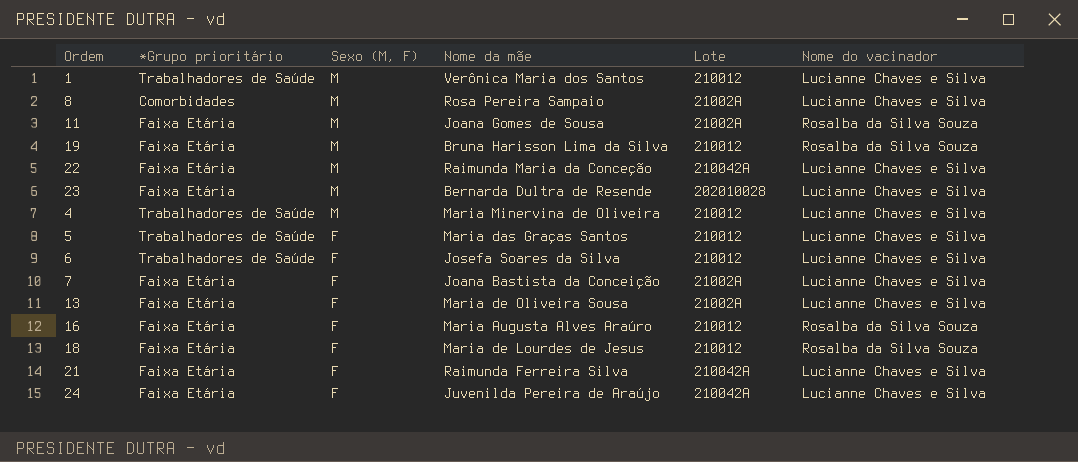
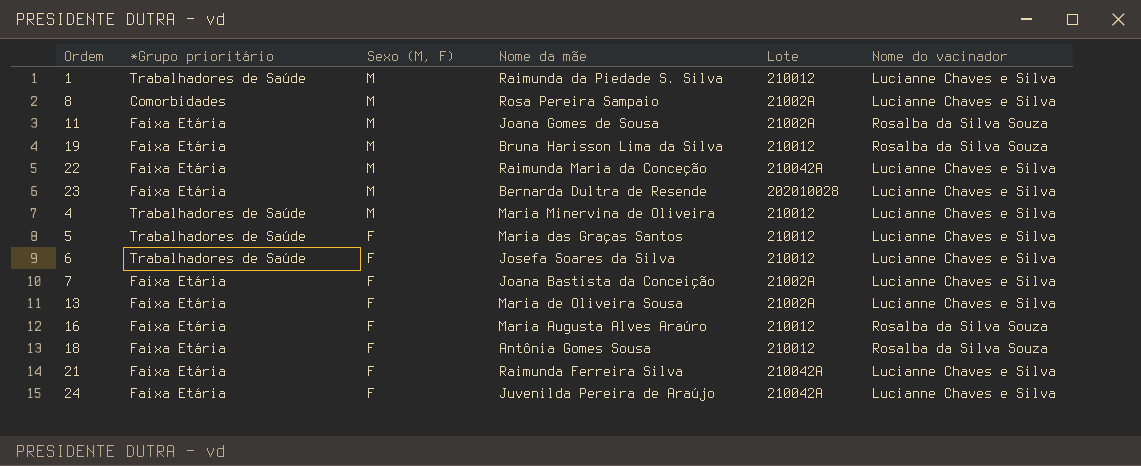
1 | Nome da mãe: Verônica Maria dos Santos -> Raimunda da Piedade S. Silva
18 | Nome da mãe: Maria de Lourdes de Jesus -> Antônia Gomes Sousa

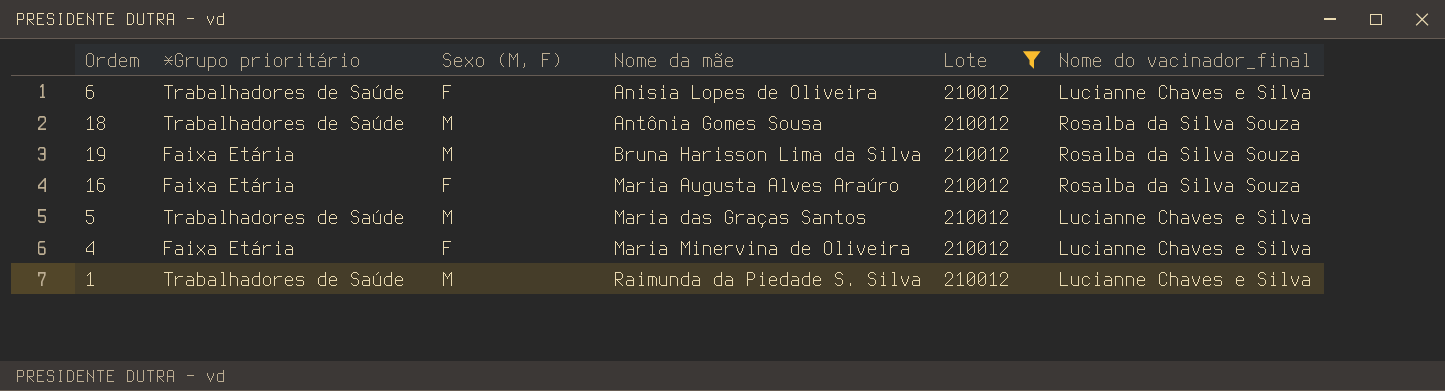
filter: none -> Lote = 210012
row order: Sexo (M, F) descending -> Nome da mãe ascending
column name: Nome do vacinador -> Nome do vacinador_final
6 | Nome da mãe: Josefa Soares da Silva -> Anisia Lopes de Oliveira
18 | *Grupo prioritário: Faixa Etária -> Trabalhadores de Saúde
18 | Sexo (M, F): F -> M
5 | Sexo (M, F): F -> M
4 | *Grupo prioritário: Trabalhadores de Saúde -> Faixa Etária
4 | Sexo (M, F): M -> F

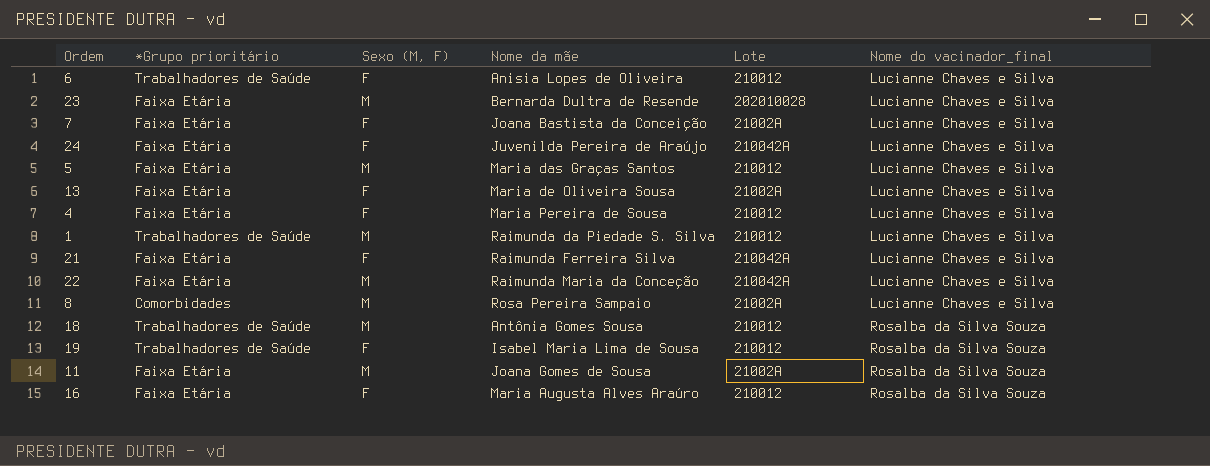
filter: Lote = 210012 -> none
row order: Nome da mãe ascending -> Nome do vacinador_final ascending
5 | *Grupo prioritário: Trabalhadores de Saúde -> Faixa Etária
4 | Nome da mãe: Maria Minervina de Oliveira -> Maria Pereira de Sousa
19 | *Grupo prioritário: Faixa Etária -> Trabalhadores de Saúde
19 | Sexo (M, F): M -> F
19 | Nome da mãe: Bruna Harisson Lima da Silva -> Isabel Maria Lima de Sousa

